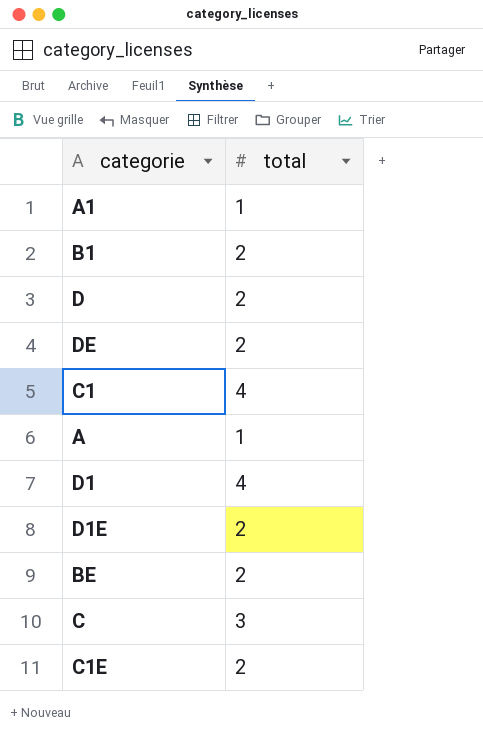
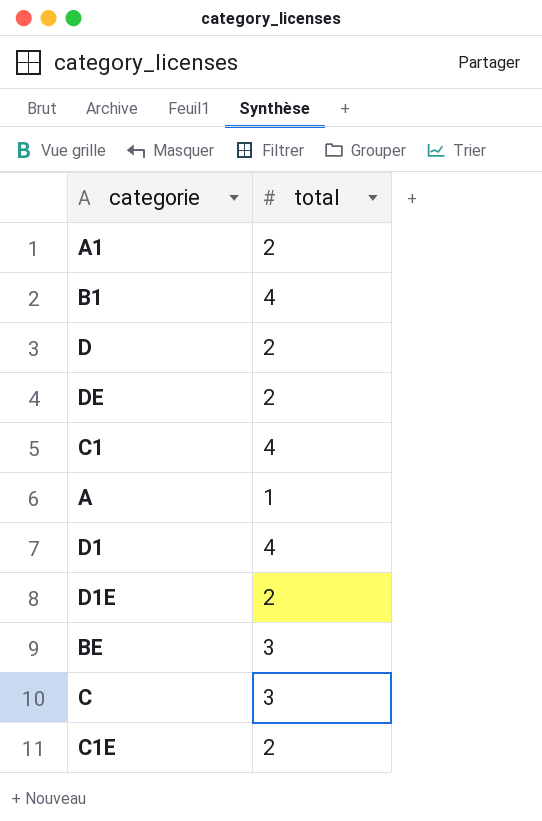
A1 | total: 1 -> 2
B1 | total: 2 -> 4
BE | total: 2 -> 3

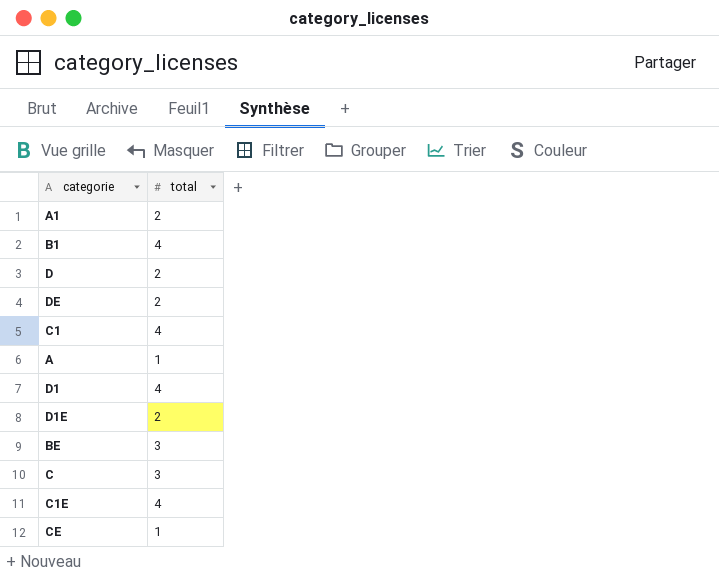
C1E | total: 2 -> 4
row CE: none -> 1

